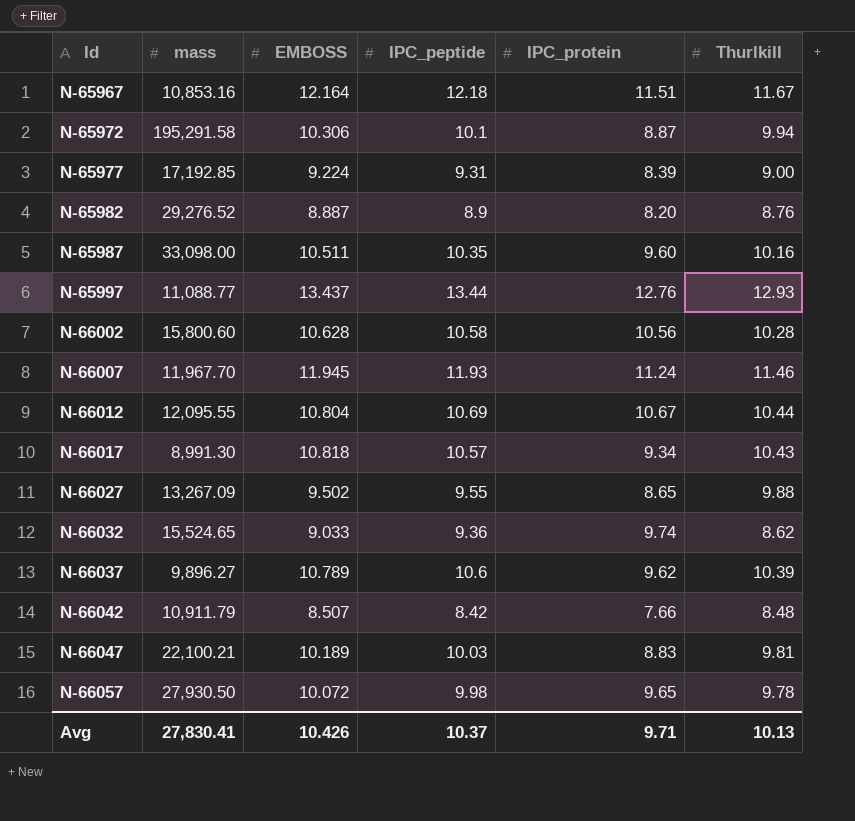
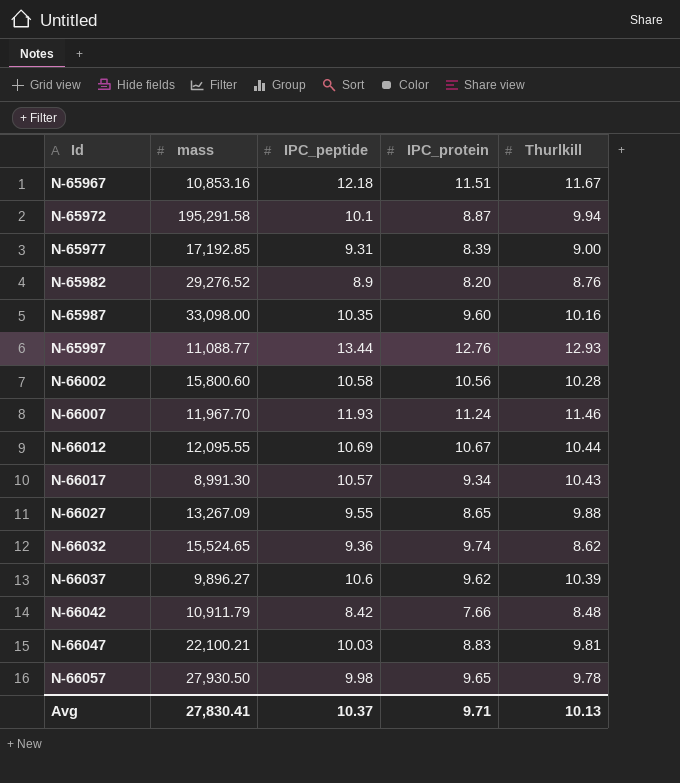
column EMBOSS | position: 3 -> none

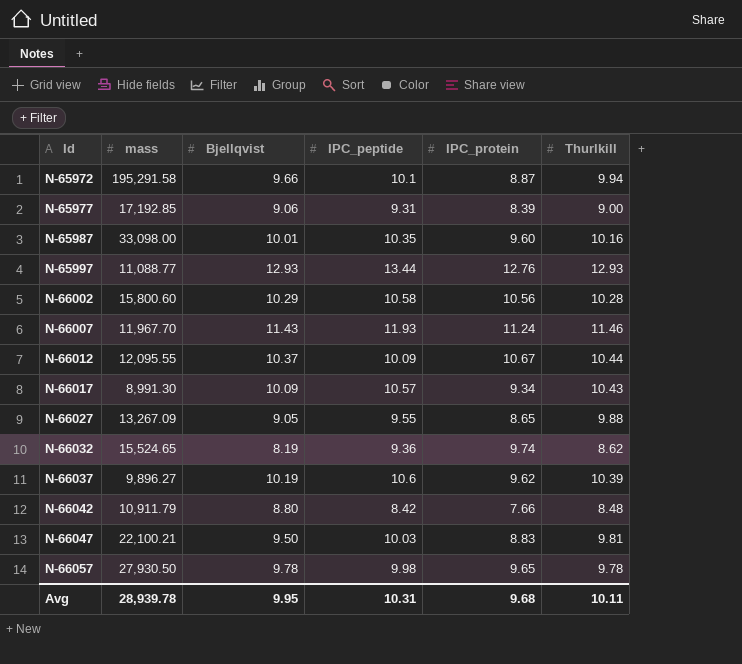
column Bjellqvist | position: none -> 3
row N-65967: 10,853.16 | 12.18 | 11.51 | 11.67 -> none
row N-65982: 29,276.52 | 8.9 | 8.20 | 8.76 -> none
N-66012 | IPC_peptide: 10.69 -> 10.09
Avg | mass: 27,830.41 -> 28,939.78
Avg | IPC_peptide: 10.37 -> 10.31
Avg | IPC_protein: 9.71 -> 9.68
Avg | Thurlkill: 10.13 -> 10.11

